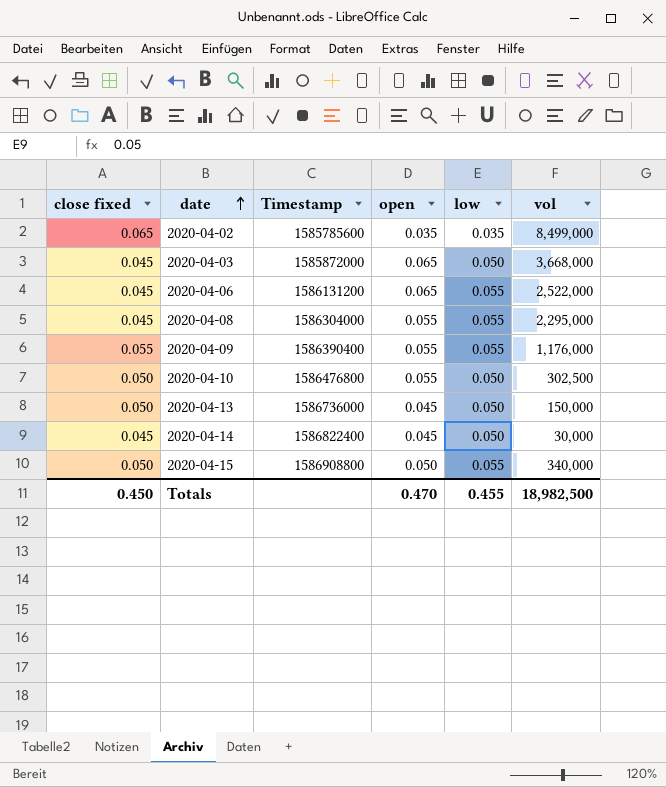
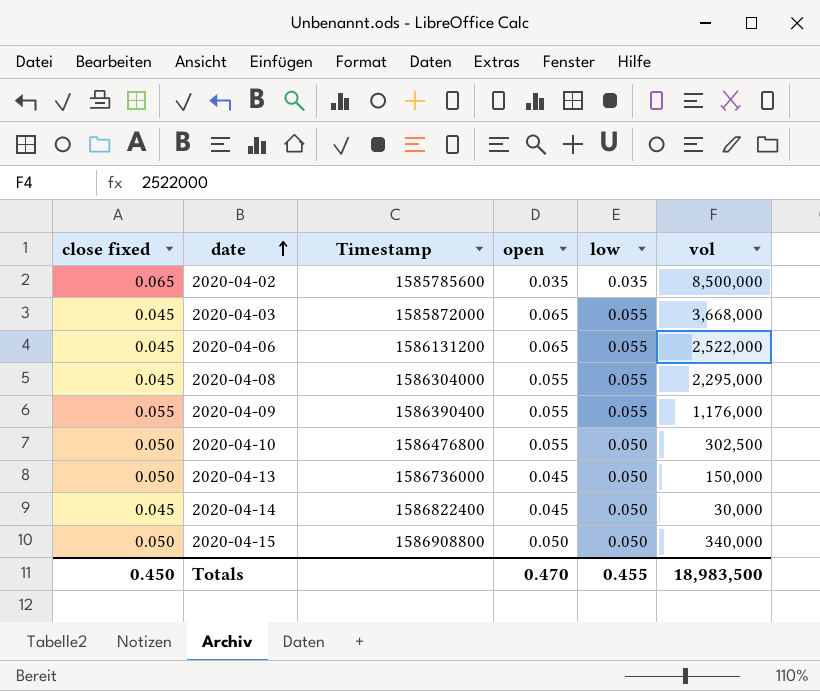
2020-04-02 | vol: 8,499,000 -> 8,500,000
2020-04-03 | low: 0.050 -> 0.055
2020-04-15 | low: 0.055 -> 0.050
Totals | vol: 18,982,500 -> 18,983,500

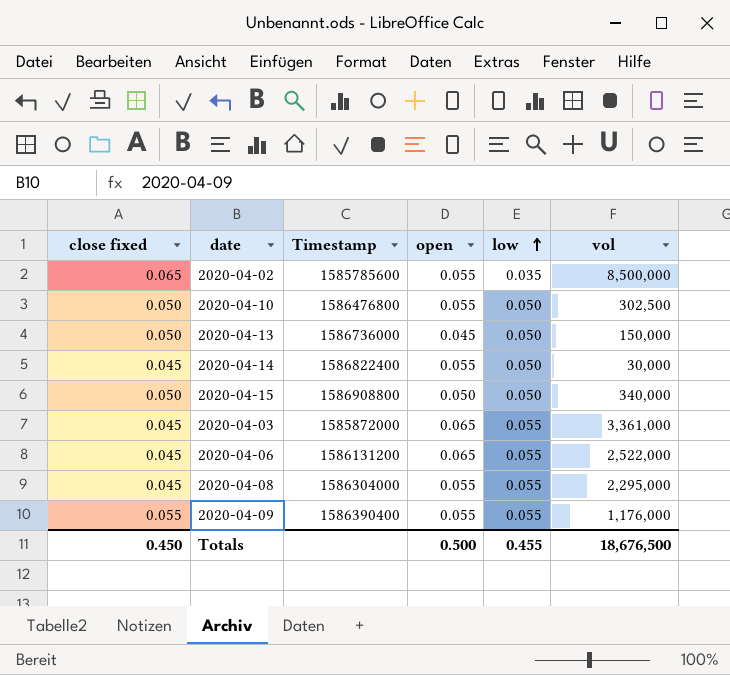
row order: date ascending -> low ascending
2020-04-02 | open: 0.035 -> 0.055
2020-04-14 | open: 0.045 -> 0.055
2020-04-03 | vol: 3,668,000 -> 3,361,000
Totals | open: 0.470 -> 0.500
Totals | vol: 18,983,500 -> 18,676,500

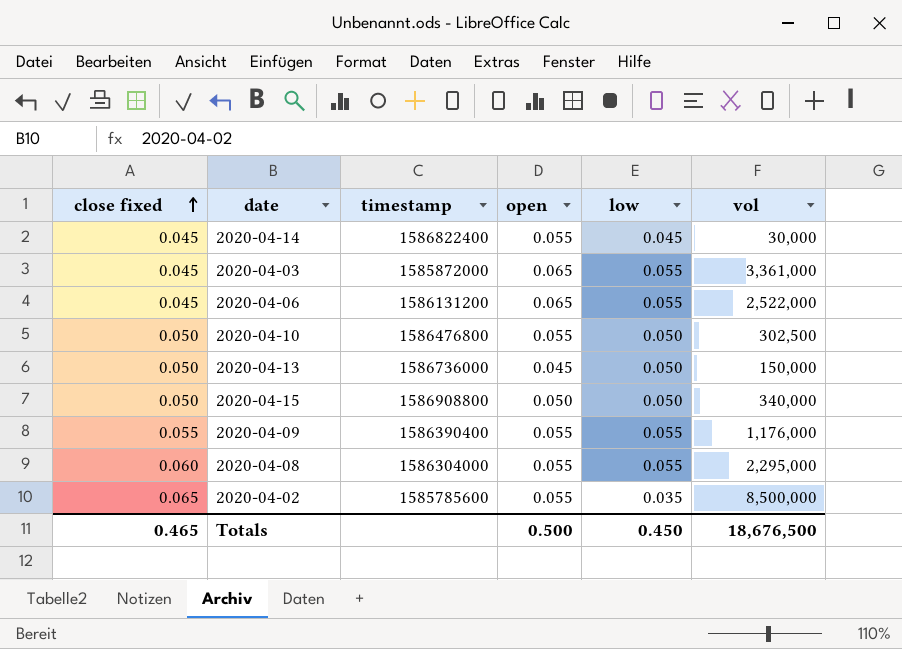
row order: low ascending -> close fixed ascending
column name: Timestamp -> timestamp
2020-04-14 | low: 0.050 -> 0.045
2020-04-08 | close fixed: 0.045 -> 0.060
Totals | close fixed: 0.450 -> 0.465
Totals | low: 0.455 -> 0.450

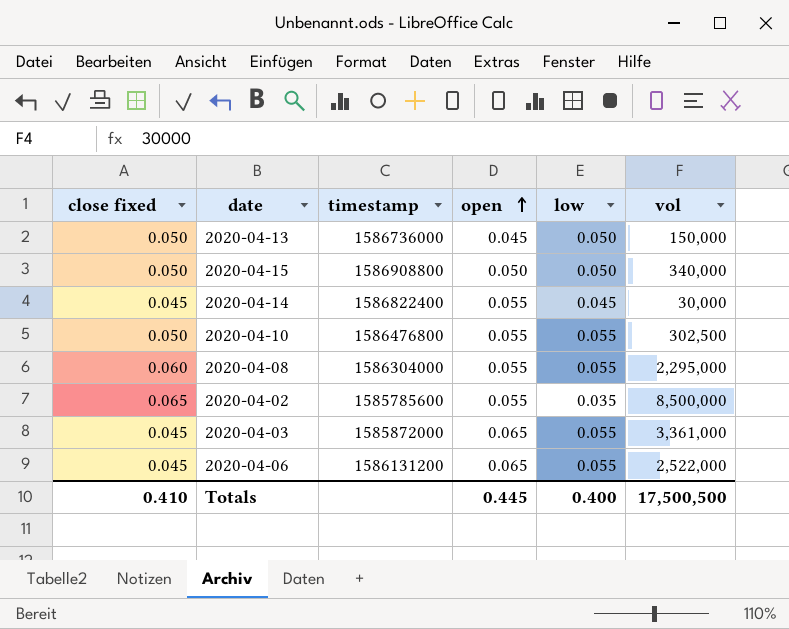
row order: close fixed ascending -> open ascending
row 2020-04-09: 0.055 | 1586390400 | 0.055 | 0.055 | 1,176,000 -> none
2020-04-10 | low: 0.050 -> 0.055
Totals | close fixed: 0.465 -> 0.410
Totals | open: 0.500 -> 0.445
Totals | low: 0.450 -> 0.400
Totals | vol: 18,676,500 -> 17,500,500

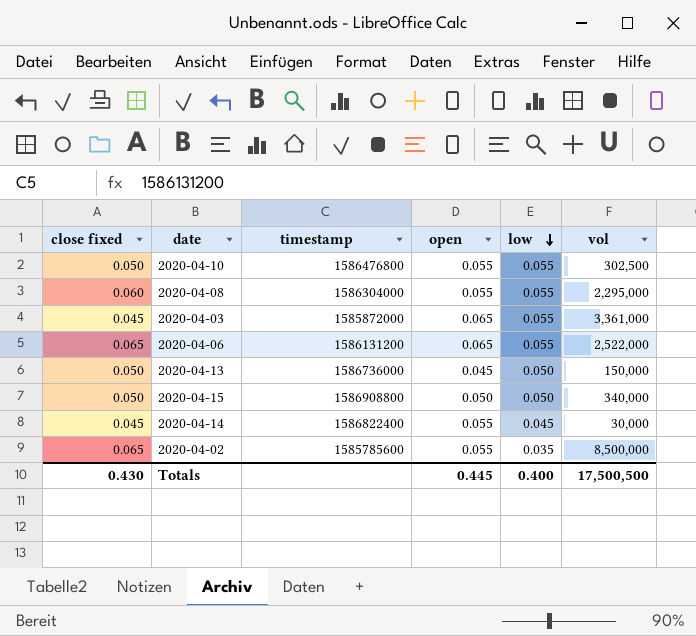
row order: open ascending -> low descending
2020-04-06 | close fixed: 0.045 -> 0.065
Totals | close fixed: 0.410 -> 0.430

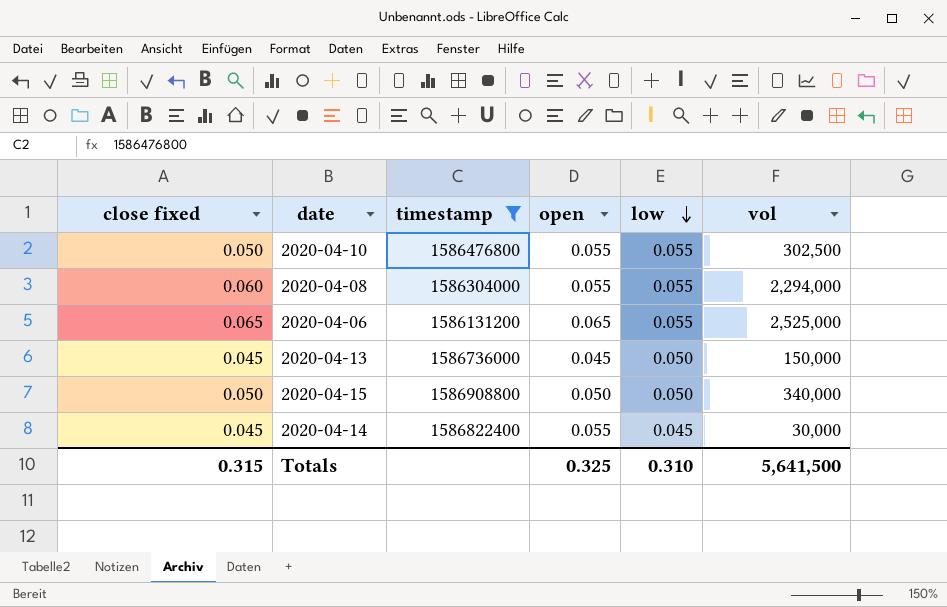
filter: none -> timestamp >= 1586131200
2020-04-08 | vol: 2,295,000 -> 2,294,000
2020-04-06 | vol: 2,522,000 -> 2,525,000
2020-04-13 | close fixed: 0.050 -> 0.045
Totals | close fixed: 0.430 -> 0.315
Totals | open: 0.445 -> 0.325
Totals | low: 0.400 -> 0.310
Totals | vol: 17,500,500 -> 5,641,500

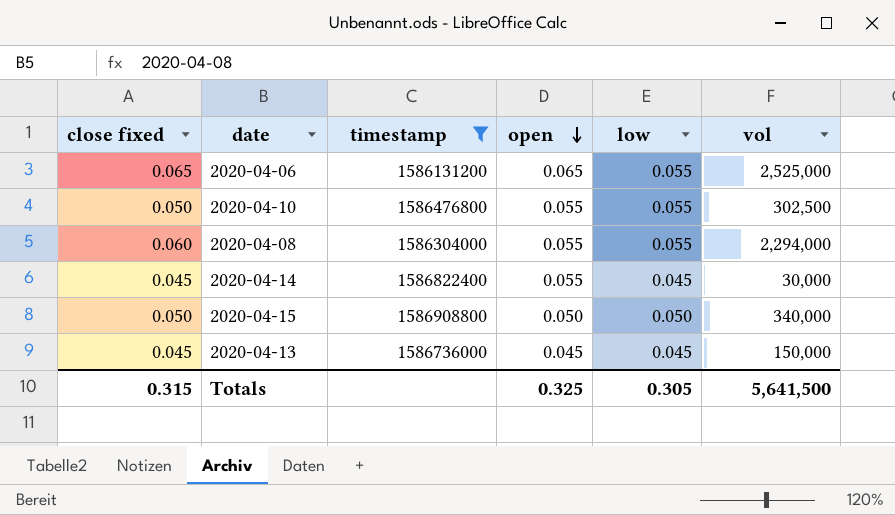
row order: low descending -> open descending
2020-04-13 | low: 0.050 -> 0.045
Totals | low: 0.310 -> 0.305

